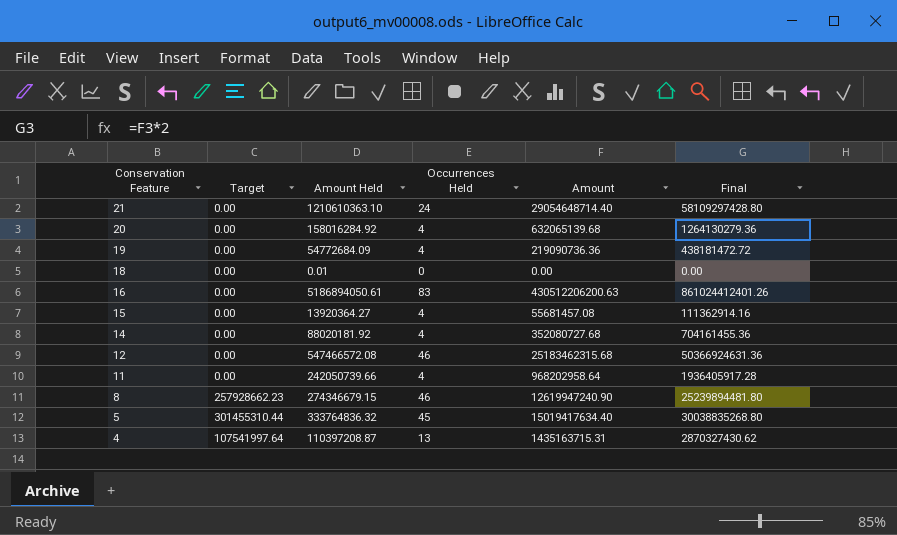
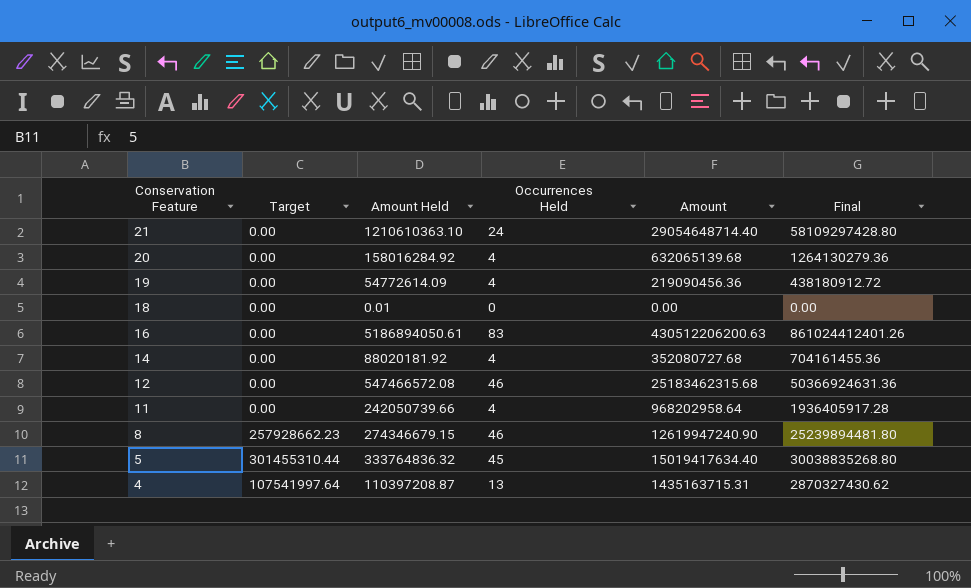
row 15: 0.00 | 13920364.27 | 4 | 55681457.08 | 111362914.16 -> none
19 | Amount Held: 54772684.09 -> 54772614.09
19 | Amount: 219090736.36 -> 219090456.36
19 | Final: 438181472.72 -> 438180912.72

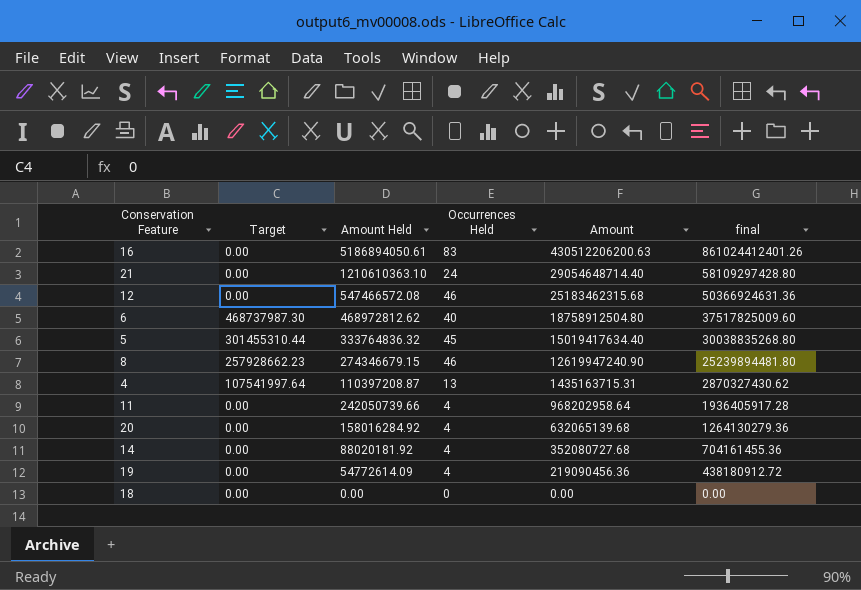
row order: Conservation Feature descending -> Amount descending
column name: Final -> final
row 6: none -> 468737987.30 | 468972812.62 | 40 | 18758912504.80 | 37517825009.60
18 | Amount Held: 0.01 -> 0.00

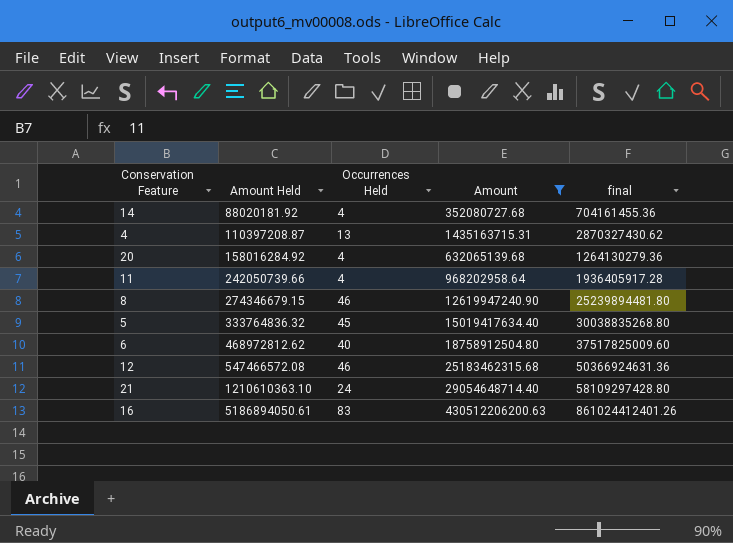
filter: none -> Amount >= 352080727.68
row order: Amount descending -> Amount Held ascending
column Target | position: 2 -> none

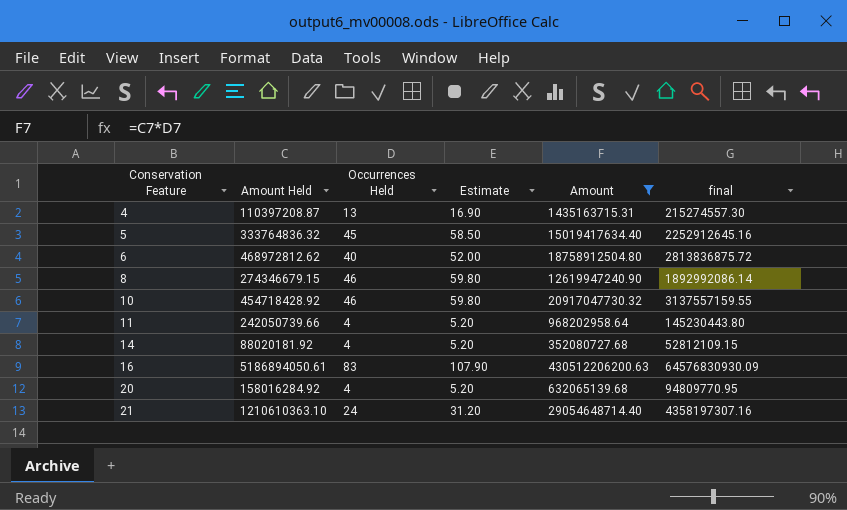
row order: Amount Held ascending -> Conservation Feature ascending
column Estimate | formula: none -> [Occurrences Held] * 1.3
column final | formula: [Amount] * 2 -> [Amount] * 0.15
row 12: 547466572.08 | 46 | 25183462315.68 | 50366924631.36 -> none
row 10: none -> 454718428.92 | 46 | 59.80 | 20917047730.32 | 3137557159.55

